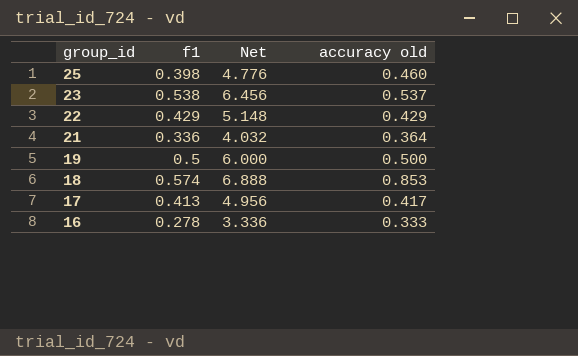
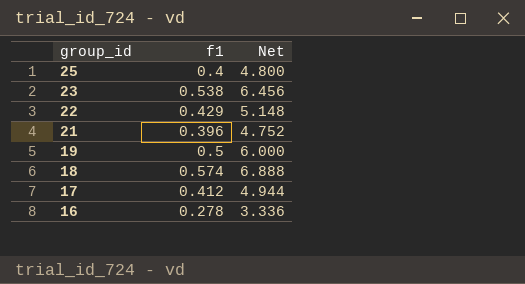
column accuracy old | position: 4 -> none
25 | f1: 0.398 -> 0.4
25 | Net: 4.776 -> 4.800
21 | f1: 0.336 -> 0.396
21 | Net: 4.032 -> 4.752
17 | f1: 0.413 -> 0.412
17 | Net: 4.956 -> 4.944

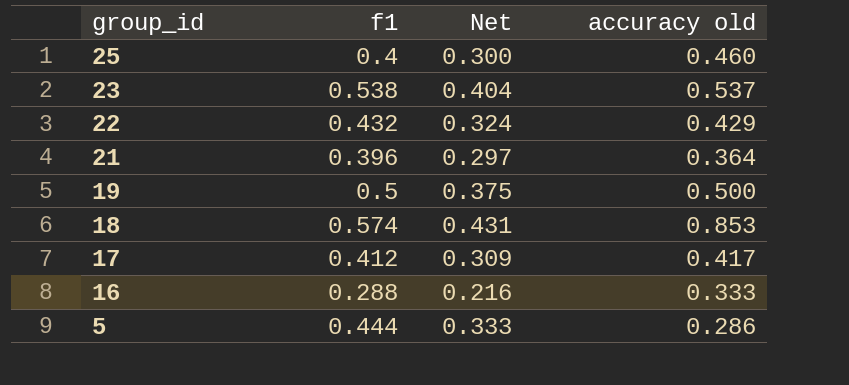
column Net | formula: [f1] * 12 -> [f1] * 0.75
column accuracy old | position: none -> 4
22 | f1: 0.429 -> 0.432
16 | f1: 0.278 -> 0.288
row 5: none -> 0.444 | 0.333 | 0.286

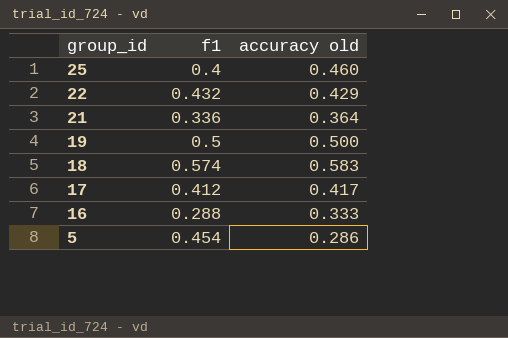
column Net | formula: [f1] * 0.75 -> none
row 23: 0.538 | 0.404 | 0.537 -> none
21 | f1: 0.396 -> 0.336
18 | accuracy old: 0.853 -> 0.583
5 | f1: 0.444 -> 0.454

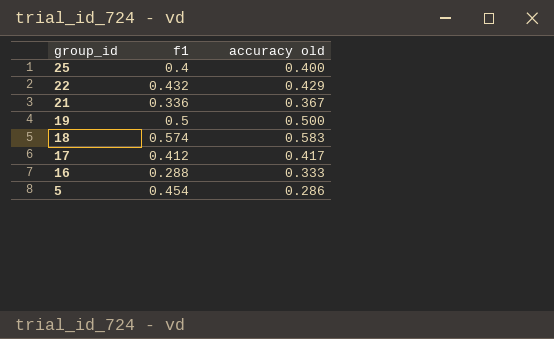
25 | accuracy old: 0.460 -> 0.400
21 | accuracy old: 0.364 -> 0.367

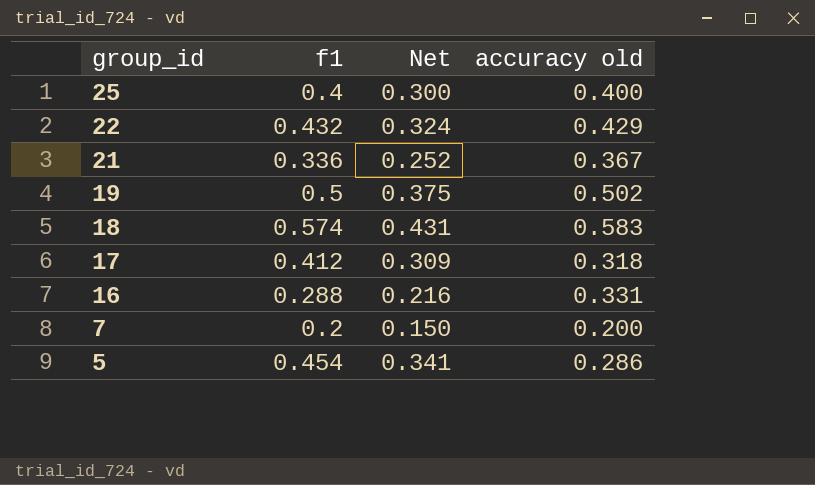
column Net | formula: none -> [f1] * 0.75
19 | accuracy old: 0.500 -> 0.502
17 | accuracy old: 0.417 -> 0.318
16 | accuracy old: 0.333 -> 0.331
row 7: none -> 0.2 | 0.150 | 0.200

